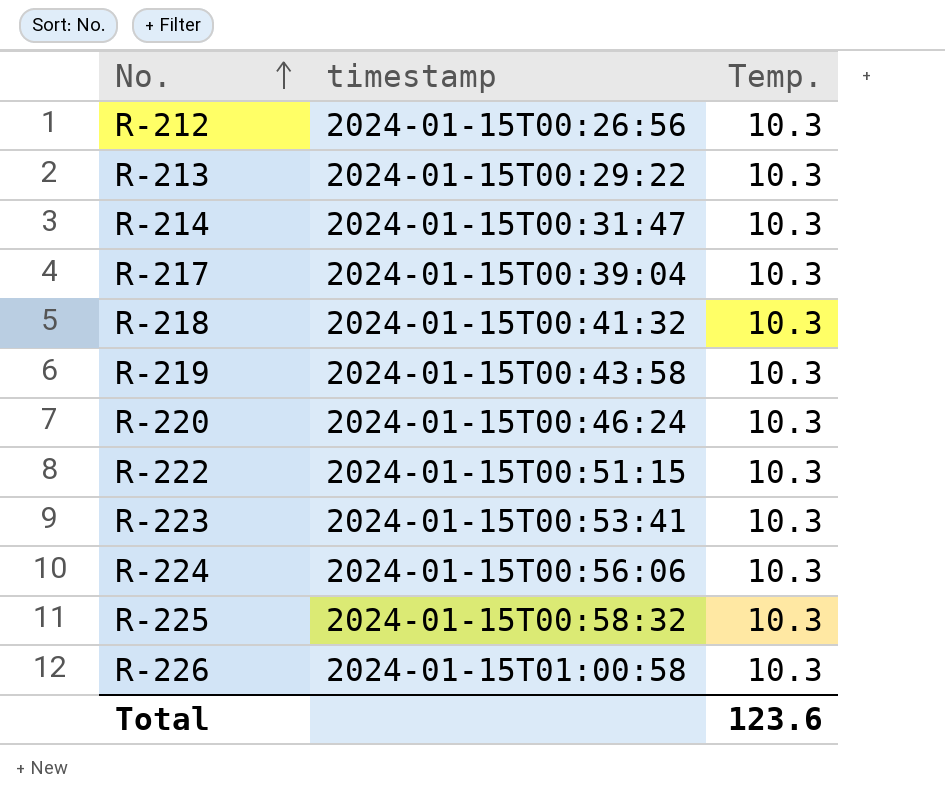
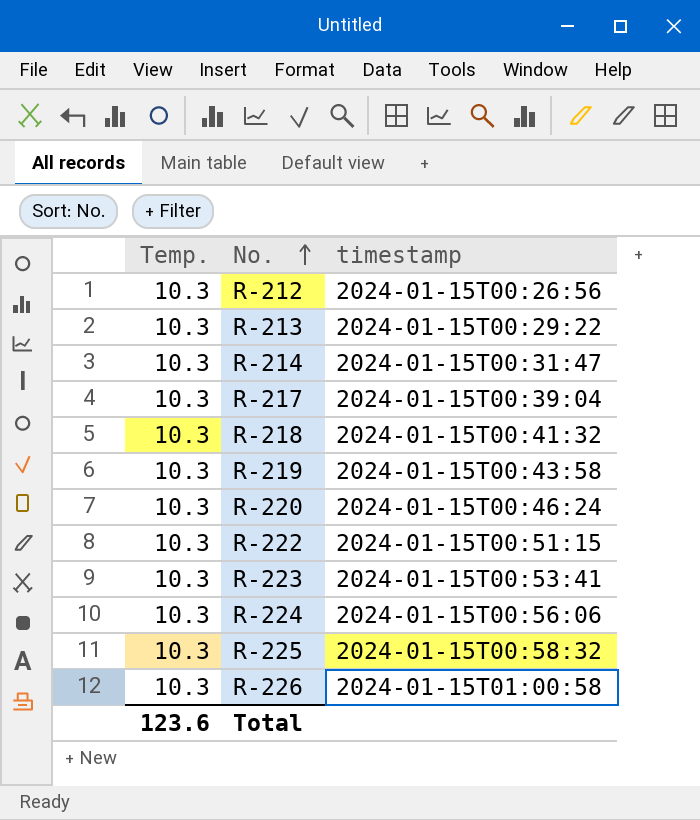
column Temp. | position: 3 -> 1

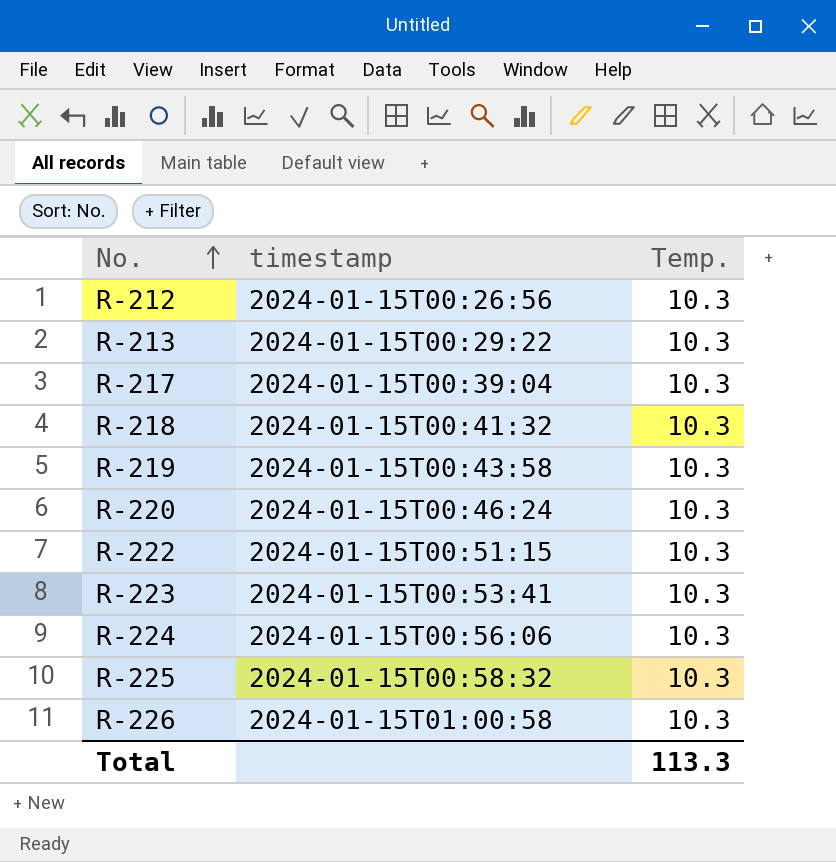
column Temp. | position: 1 -> 3
row R-214: 10.3 | 2024-01-15T00:31:47 -> none
Total | Temp.: 123.6 -> 113.3

